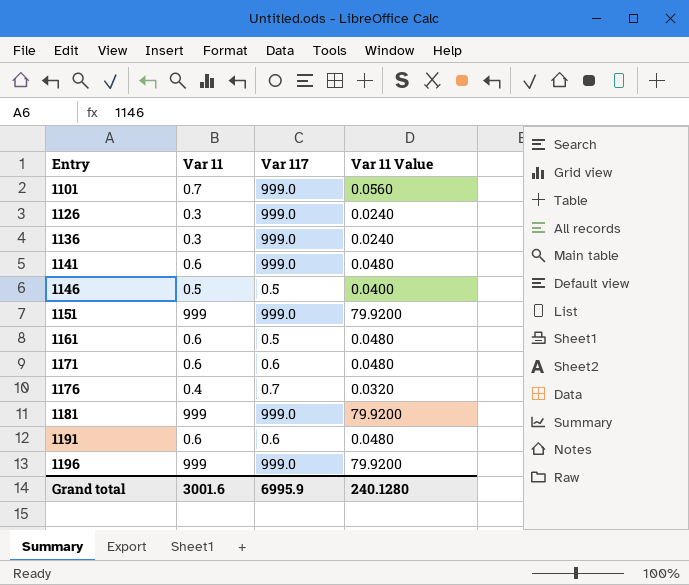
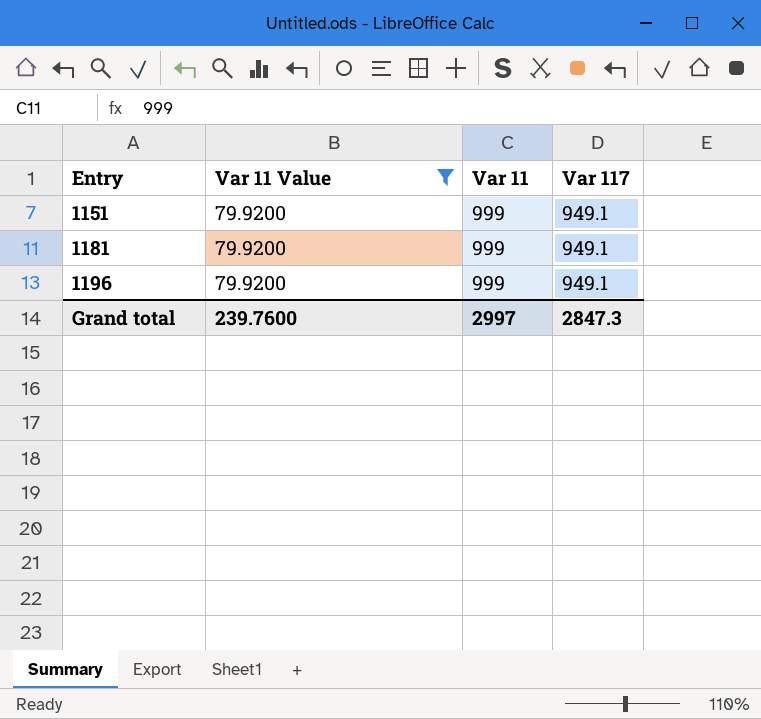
filter: none -> Var 11 Value = 79.9200
column Var 11 Value | position: 4 -> 2
1151 | Var 117: 999.0 -> 949.1
1181 | Var 117: 999.0 -> 949.1
1196 | Var 117: 999.0 -> 949.1
Grand total | Var 11 Value: 240.1280 -> 239.7600
Grand total | Var 11: 3001.6 -> 2997
Grand total | Var 117: 6995.9 -> 2847.3

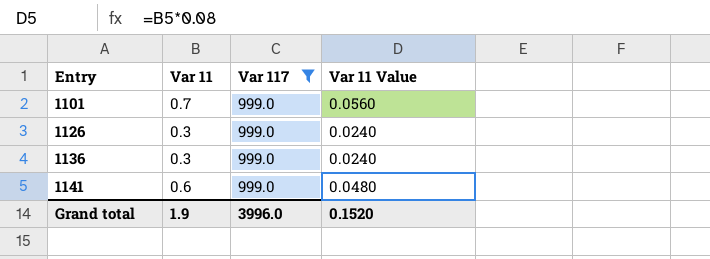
filter: Var 11 Value = 79.9200 -> Var 117 = 999.0
column Var 11 Value | position: 2 -> 4
Grand total | Var 11: 2997 -> 1.9
Grand total | Var 117: 2847.3 -> 3996.0
Grand total | Var 11 Value: 239.7600 -> 0.1520

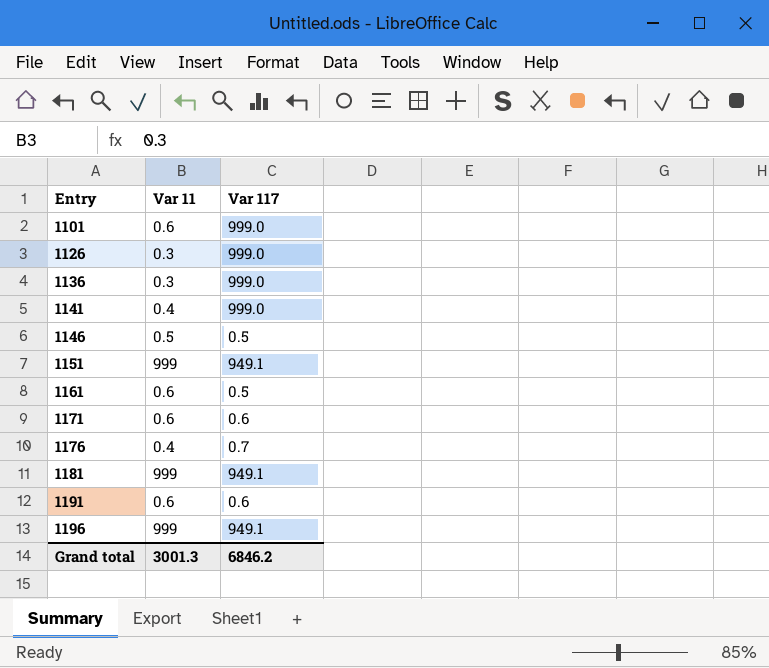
filter: Var 117 = 999.0 -> none
column Var 11 Value | formula: [Var 11] * 0.08 -> none
1101 | Var 11: 0.7 -> 0.6
1141 | Var 11: 0.6 -> 0.4
Grand total | Var 11: 1.9 -> 3001.3
Grand total | Var 117: 3996.0 -> 6846.2

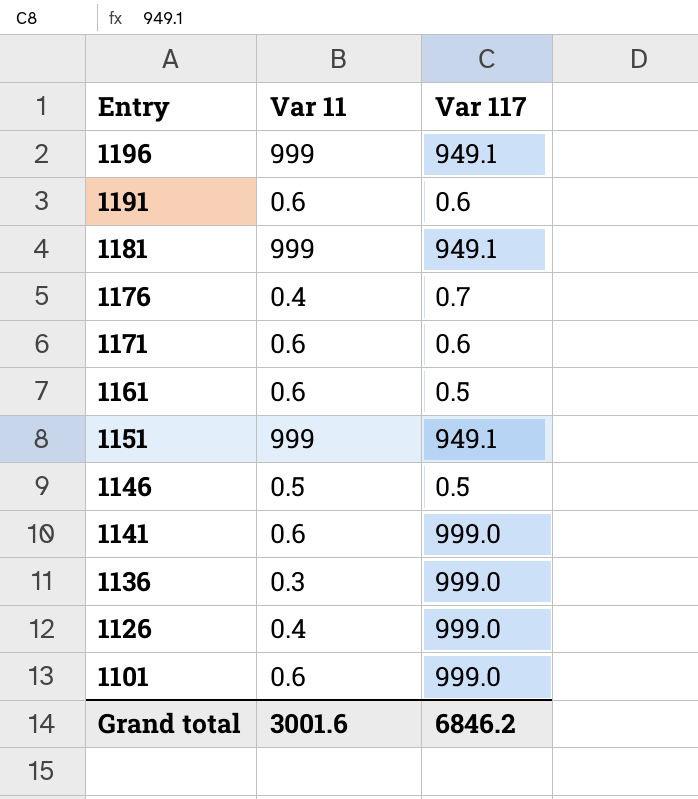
row order: Entry ascending -> Entry descending
1141 | Var 11: 0.4 -> 0.6
1126 | Var 11: 0.3 -> 0.4
Grand total | Var 11: 3001.3 -> 3001.6

